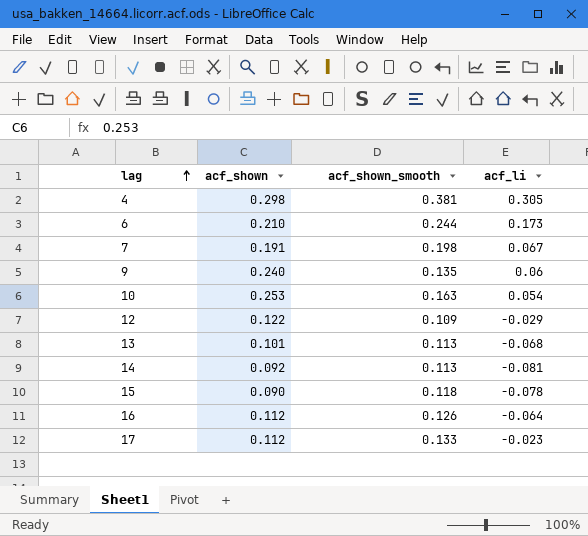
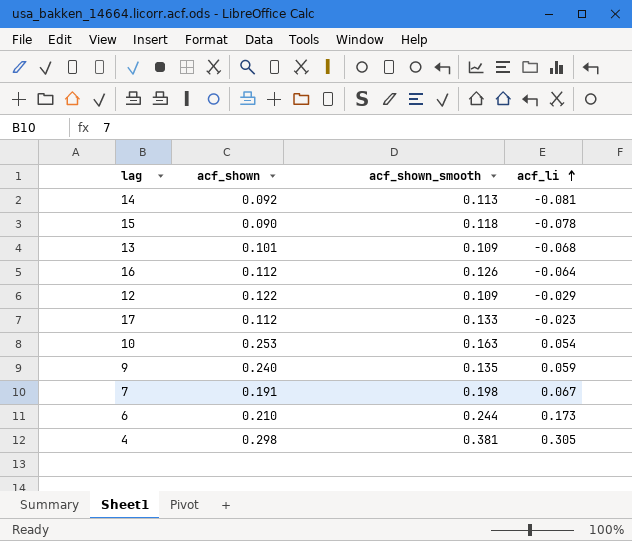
row order: lag ascending -> acf_li ascending
13 | acf_shown_smooth: 0.113 -> 0.109
9 | acf_li: 0.06 -> 0.059

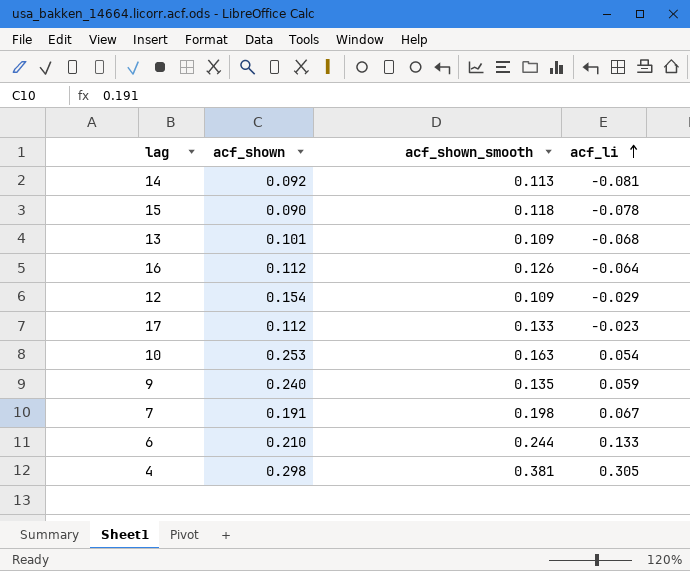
12 | acf_shown: 0.122 -> 0.154
6 | acf_li: 0.173 -> 0.133

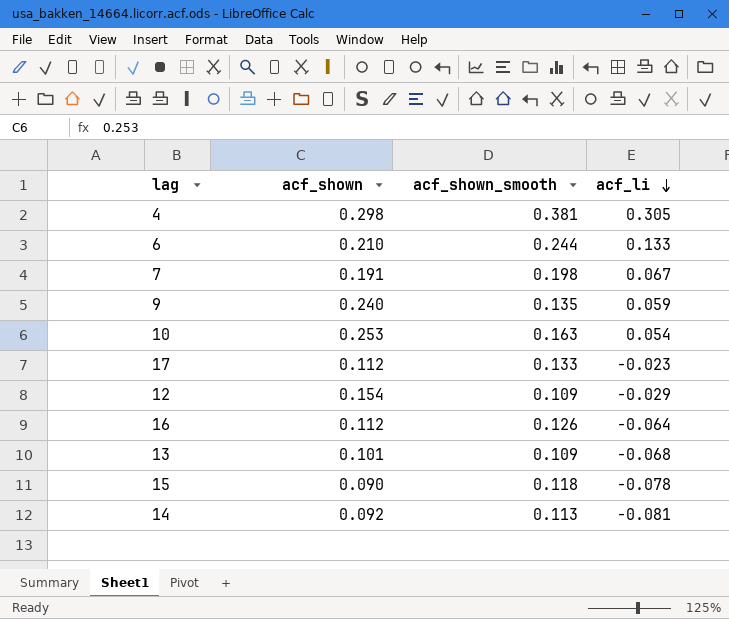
row order: acf_li ascending -> acf_li descending

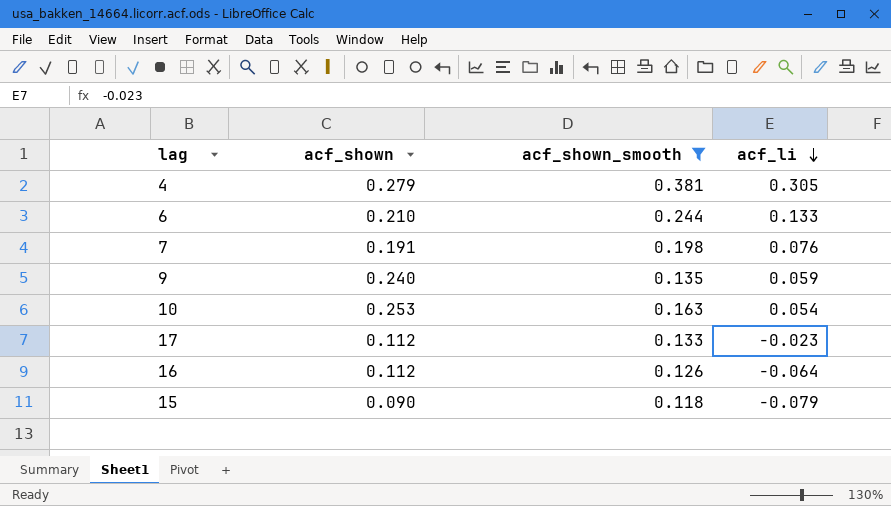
filter: none -> acf_shown_smooth >= 0.118
4 | acf_shown: 0.298 -> 0.279
7 | acf_li: 0.067 -> 0.076
15 | acf_li: -0.078 -> -0.079

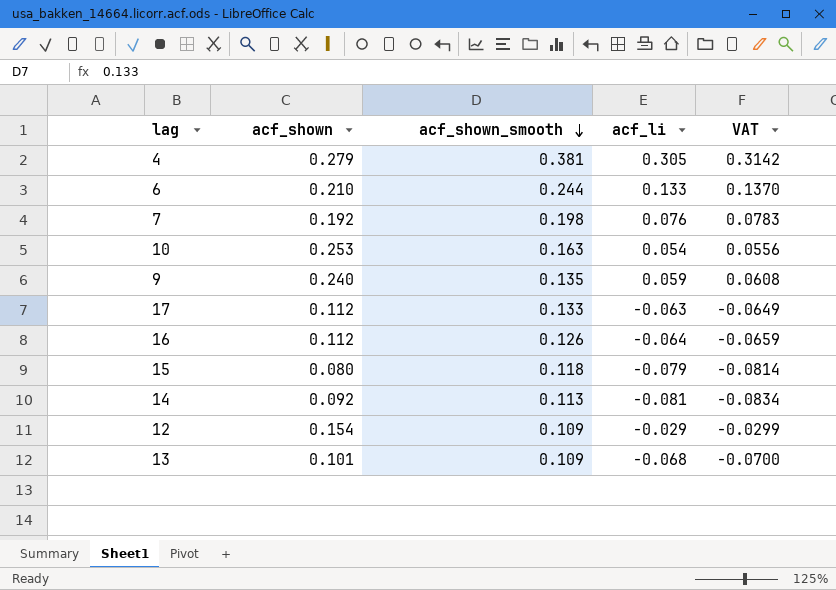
filter: acf_shown_smooth >= 0.118 -> none
row order: acf_li descending -> acf_shown_smooth descending
column VAT | formula: none -> [acf_li] * 1.03
7 | acf_shown: 0.191 -> 0.192
17 | acf_li: -0.023 -> -0.063
15 | acf_shown: 0.090 -> 0.080

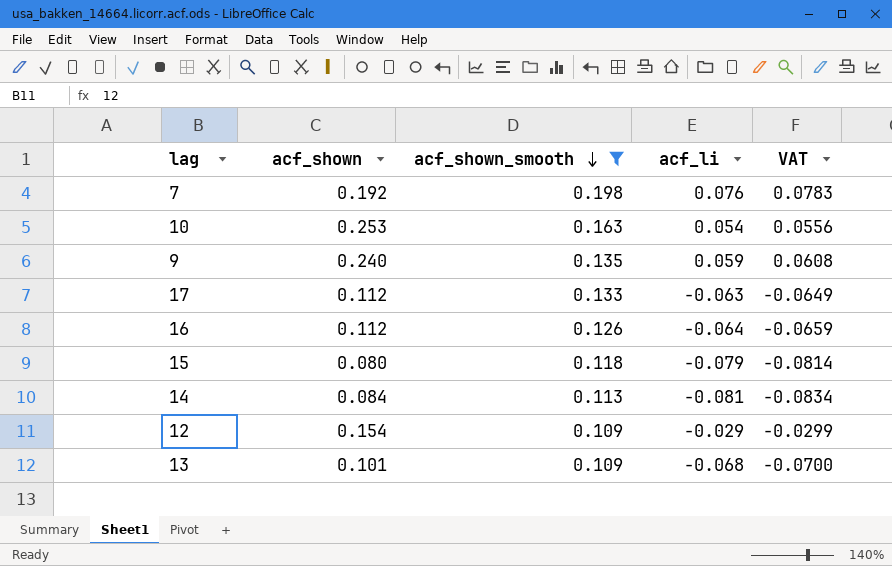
filter: none -> acf_shown_smooth <= 0.198
14 | acf_shown: 0.092 -> 0.084

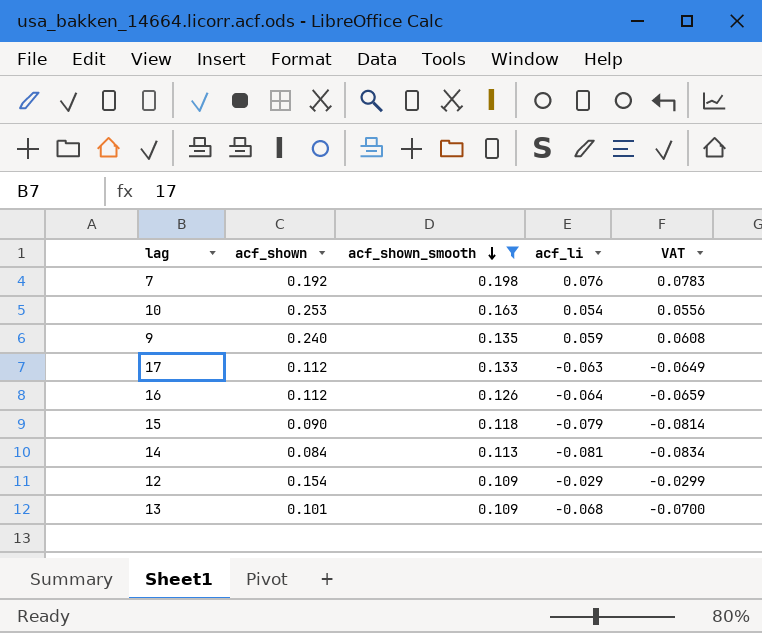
15 | acf_shown: 0.080 -> 0.090

